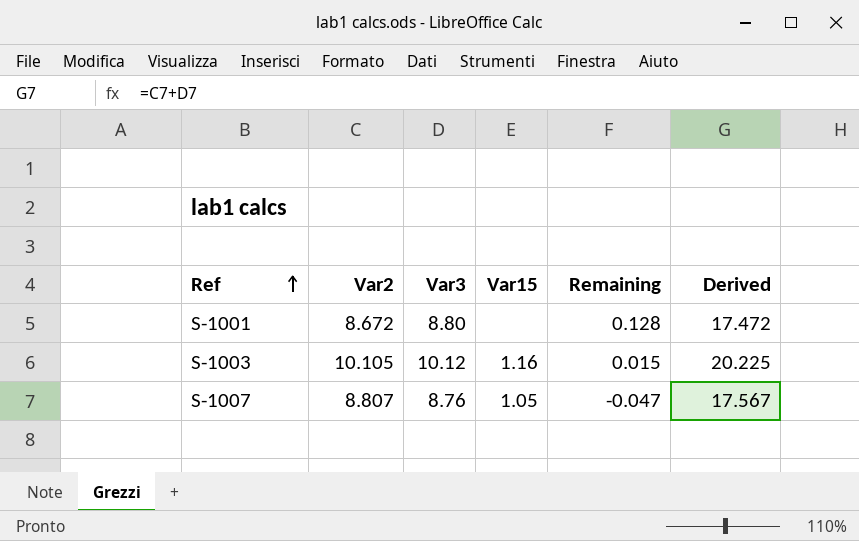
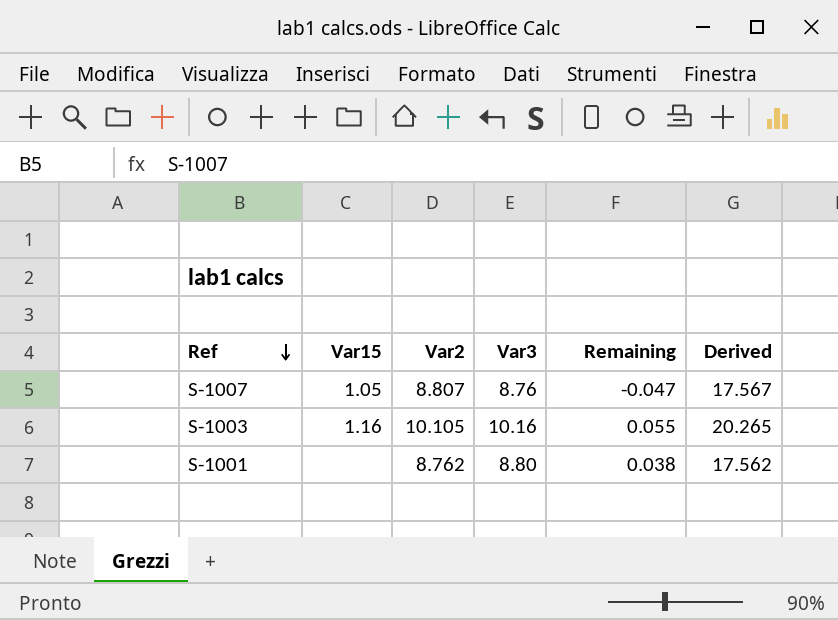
row order: Ref ascending -> Ref descending
column Var15 | position: 4 -> 2
S-1003 | Var3: 10.12 -> 10.16
S-1003 | Remaining: 0.015 -> 0.055
S-1003 | Derived: 20.225 -> 20.265
S-1001 | Var2: 8.672 -> 8.762
S-1001 | Remaining: 0.128 -> 0.038
S-1001 | Derived: 17.472 -> 17.562

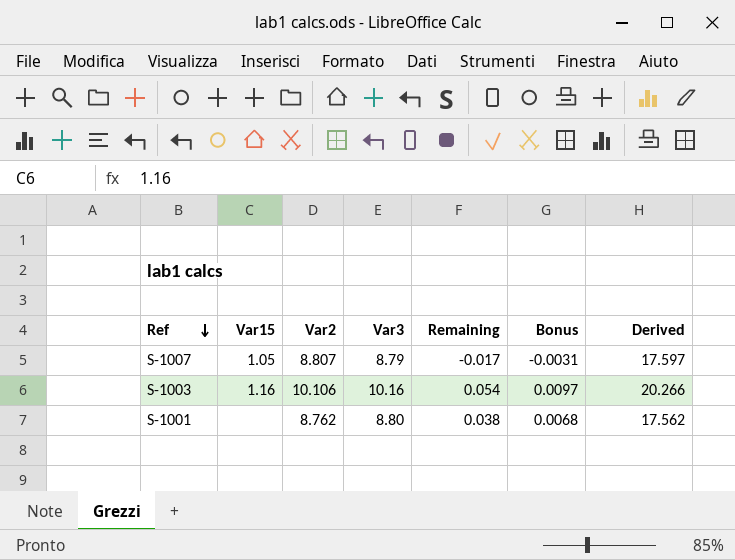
column Bonus | formula: none -> [Remaining] * 0.18
S-1007 | Var3: 8.76 -> 8.79
S-1007 | Remaining: -0.047 -> -0.017
S-1007 | Derived: 17.567 -> 17.597
S-1003 | Var2: 10.105 -> 10.106
S-1003 | Remaining: 0.055 -> 0.054
S-1003 | Derived: 20.265 -> 20.266

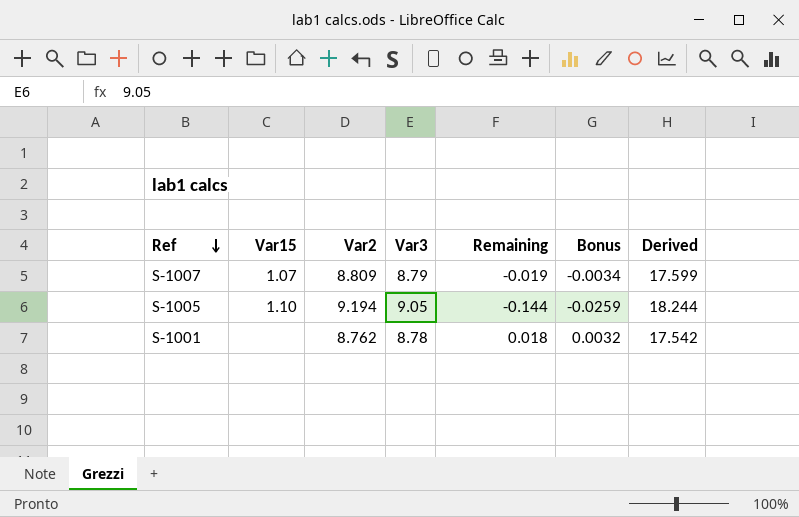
row S-1003: 1.16 | 10.106 | 10.16 | 0.054 | 0.0097 | 20.266 -> none
S-1007 | Var15: 1.05 -> 1.07
S-1007 | Var2: 8.807 -> 8.809
S-1007 | Remaining: -0.017 -> -0.019
S-1007 | Bonus: -0.0031 -> -0.0034
S-1007 | Derived: 17.597 -> 17.599
row S-1005: none -> 1.10 | 9.194 | 9.05 | -0.144 | -0.0259 | 18.244
S-1001 | Var3: 8.80 -> 8.78
S-1001 | Remaining: 0.038 -> 0.018
S-1001 | Bonus: 0.0068 -> 0.0032
S-1001 | Derived: 17.562 -> 17.542

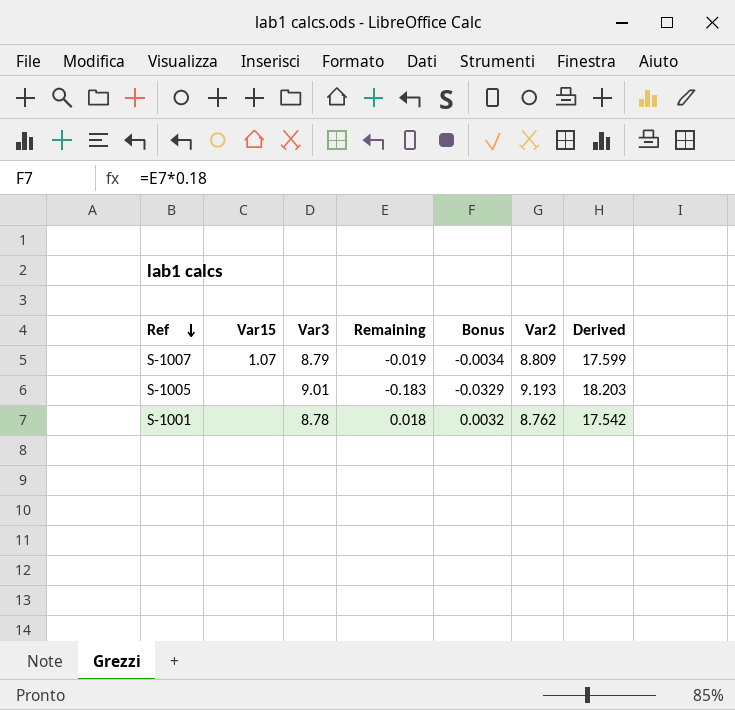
column Var2 | position: 3 -> 6
S-1005 | Var15: 1.10 -> none
S-1005 | Var3: 9.05 -> 9.01
S-1005 | Remaining: -0.144 -> -0.183
S-1005 | Bonus: -0.0259 -> -0.0329
S-1005 | Var2: 9.194 -> 9.193
S-1005 | Derived: 18.244 -> 18.203

